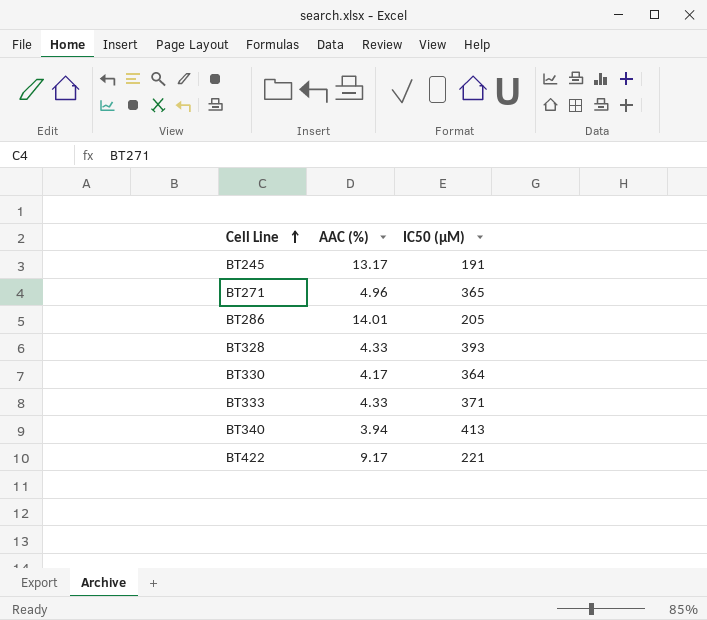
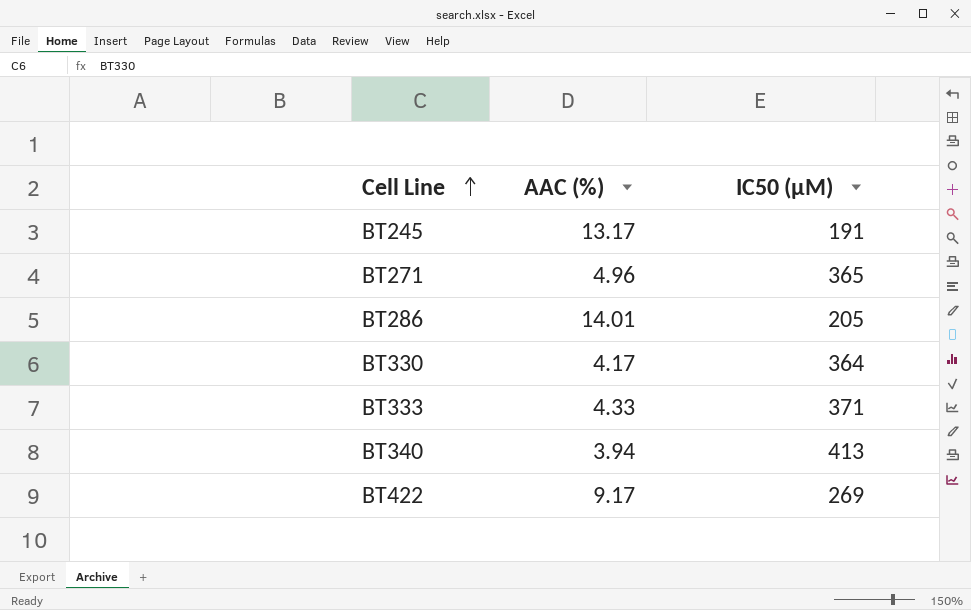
row BT328: 4.33 | 393 -> none
BT422 | IC50 (µM): 221 -> 269

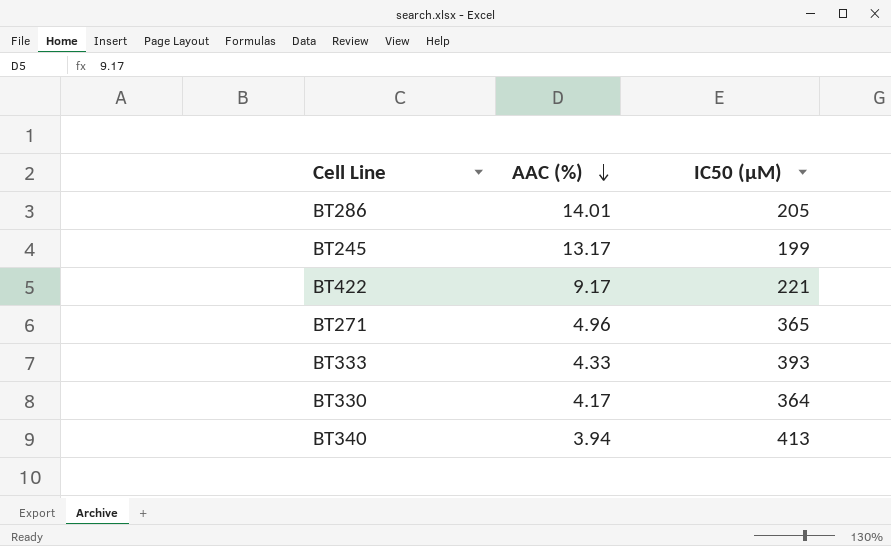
row order: Cell Line ascending -> AAC (%) descending
BT245 | IC50 (µM): 191 -> 199
BT422 | IC50 (µM): 269 -> 221
BT333 | IC50 (µM): 371 -> 393

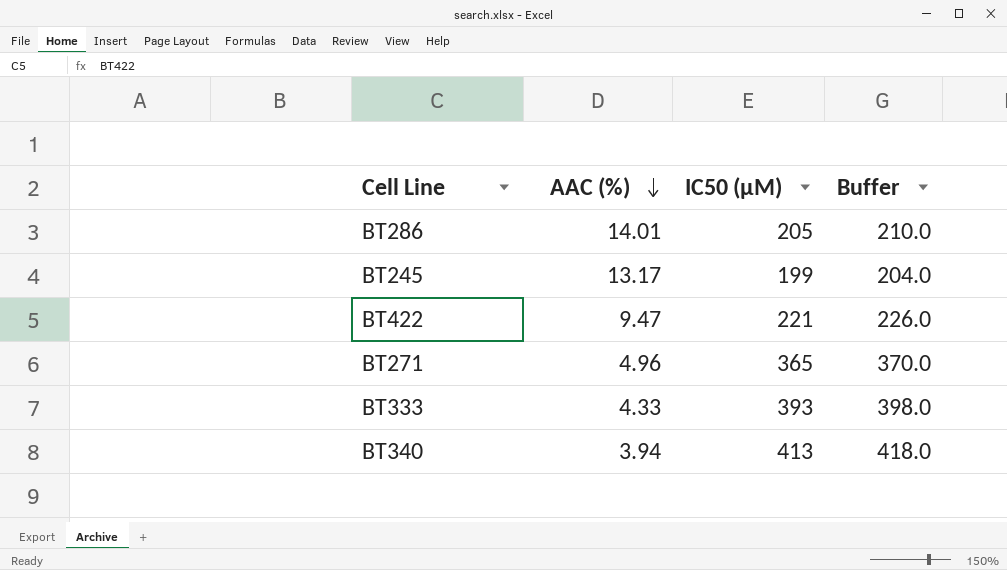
column Buffer | formula: none -> [IC50 (µM)] + 5
row BT330: 4.17 | 364 -> none
BT422 | AAC (%): 9.17 -> 9.47

